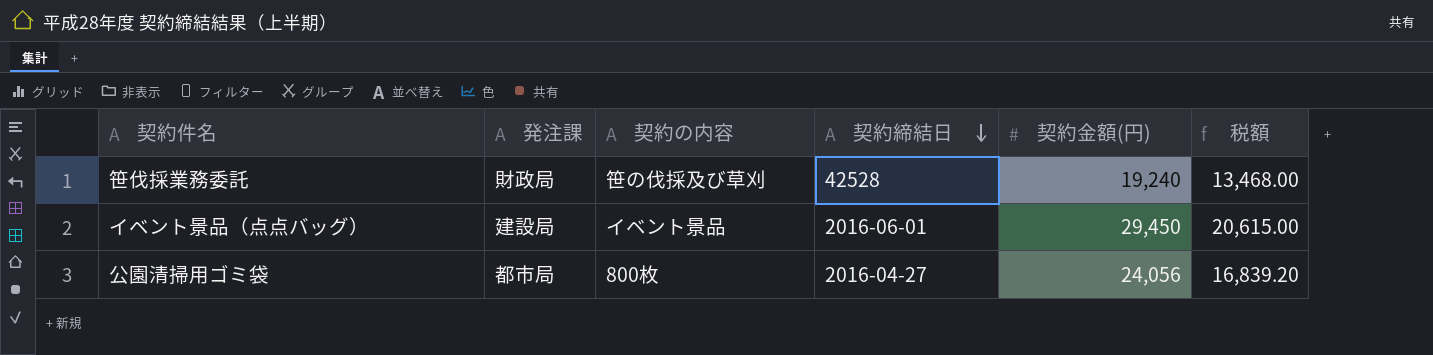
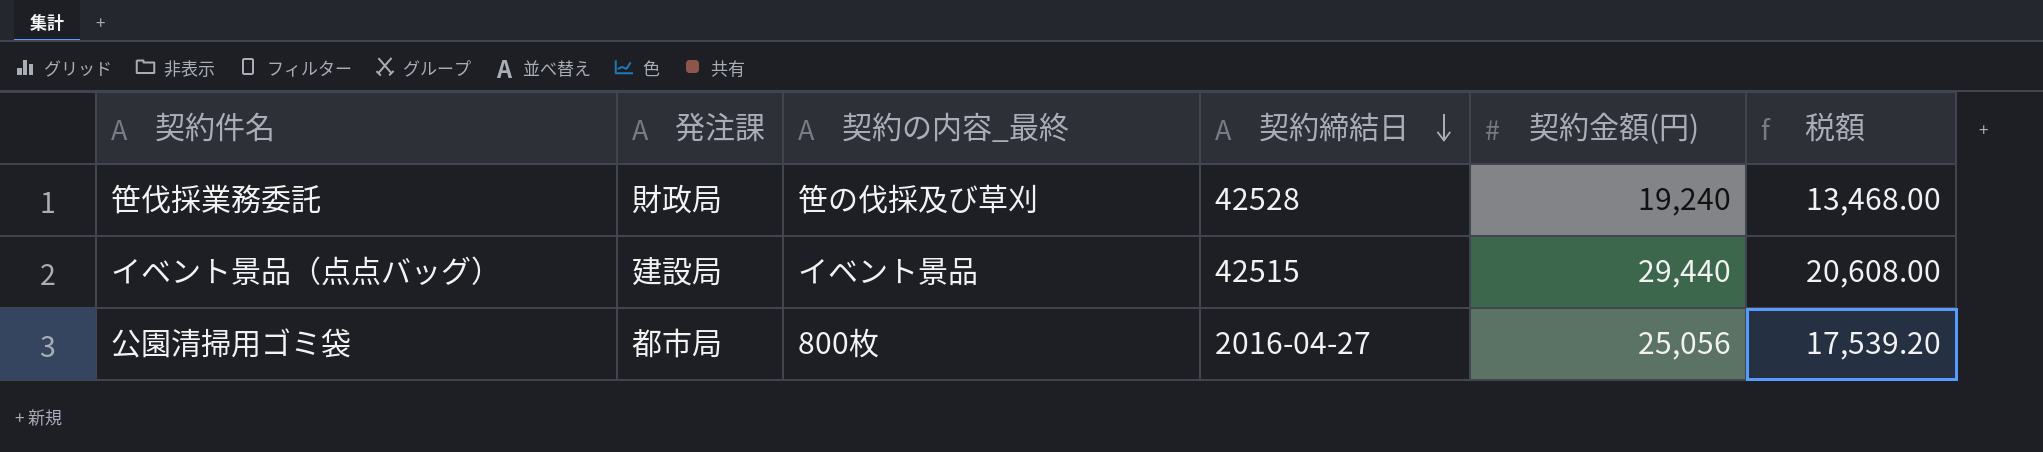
column name: 契約の内容 -> 契約の内容_最終
イベント景品（点点バッグ） | 契約締結日: 2016-06-01 -> 42515
イベント景品（点点バッグ） | 契約金額(円): 29,450 -> 29,440
イベント景品（点点バッグ） | 税額: 20,615.00 -> 20,608.00
公園清掃用ゴミ袋 | 契約金額(円): 24,056 -> 25,056
公園清掃用ゴミ袋 | 税額: 16,839.20 -> 17,539.20

